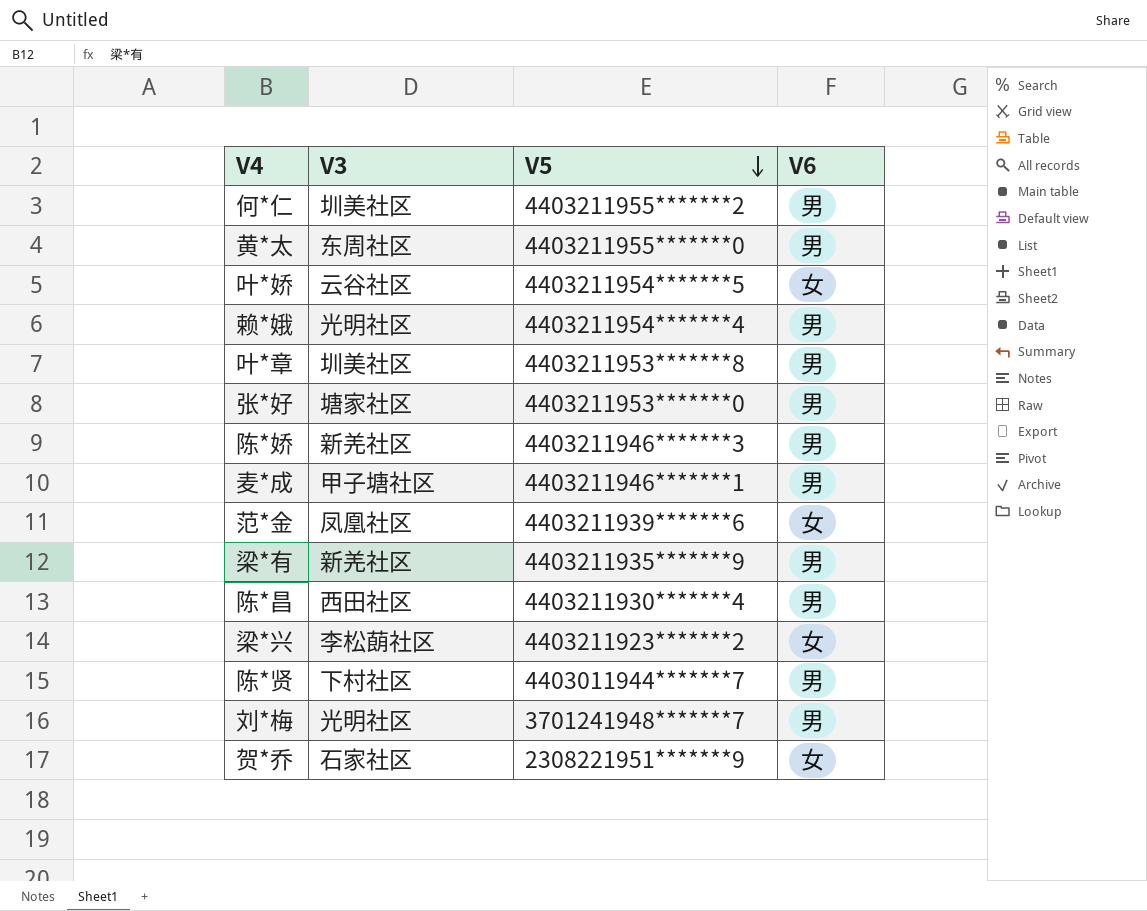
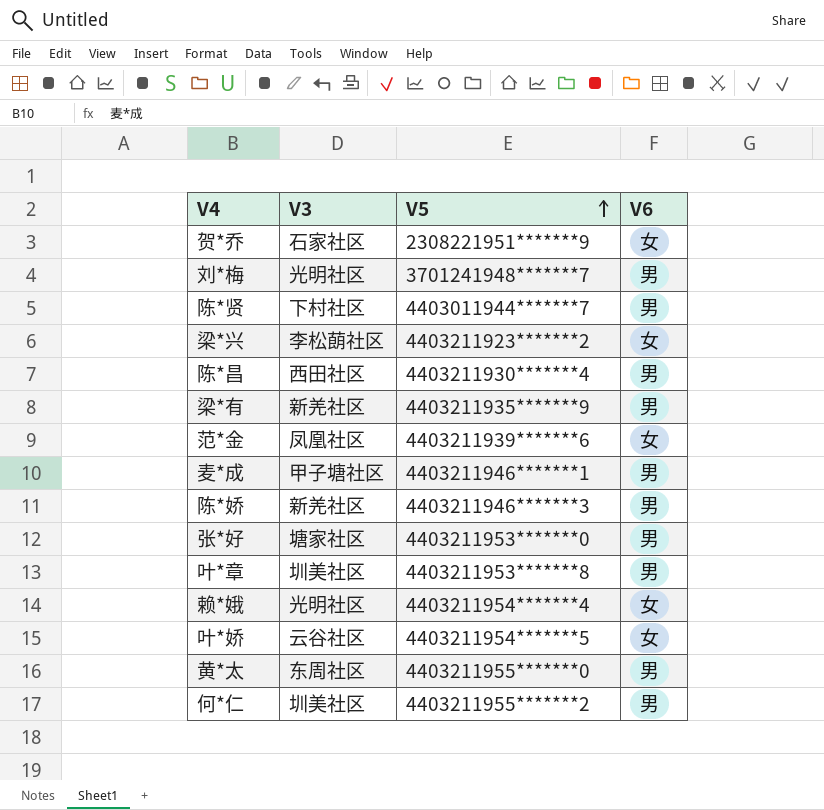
row order: V5 descending -> V5 ascending
赖*娥 | V6: 男 -> 女

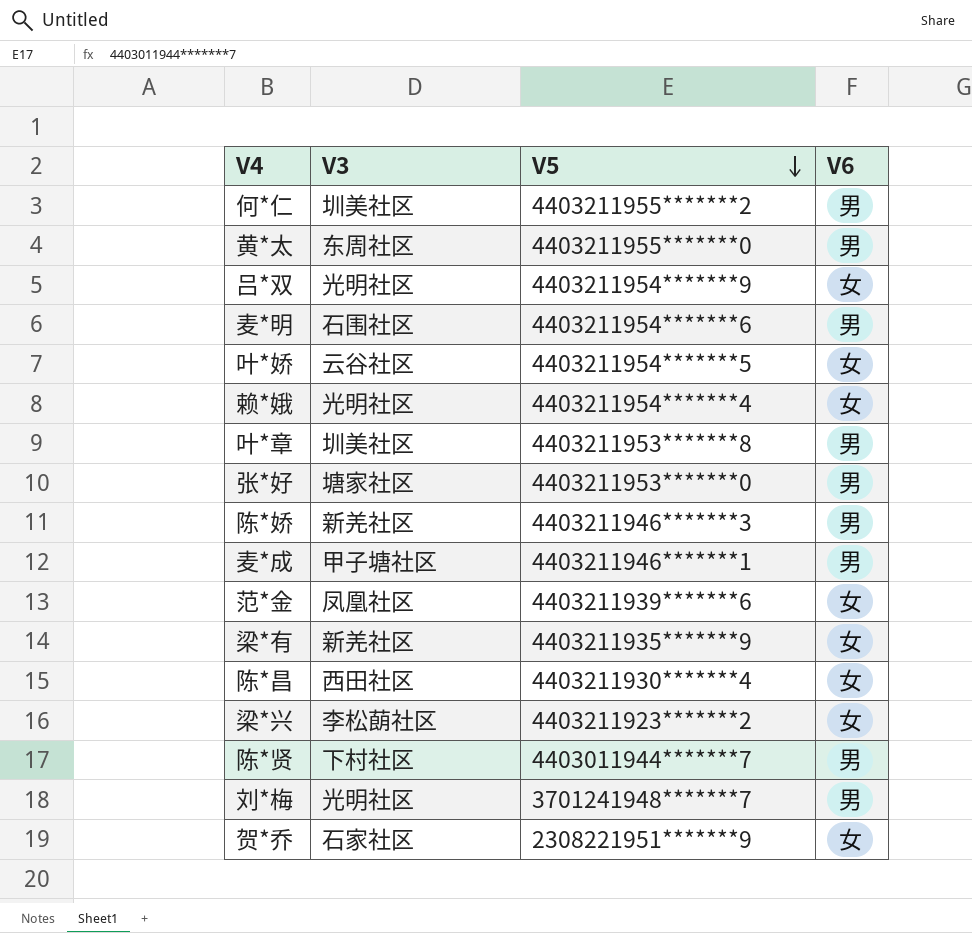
row order: V5 ascending -> V5 descending
row 吕*双: none -> 光明社区 | 4403211954*******9 | 女
row 麦*明: none -> 石围社区 | 4403211954*******6 | 男
梁*有 | V6: 男 -> 女
陈*昌 | V6: 男 -> 女

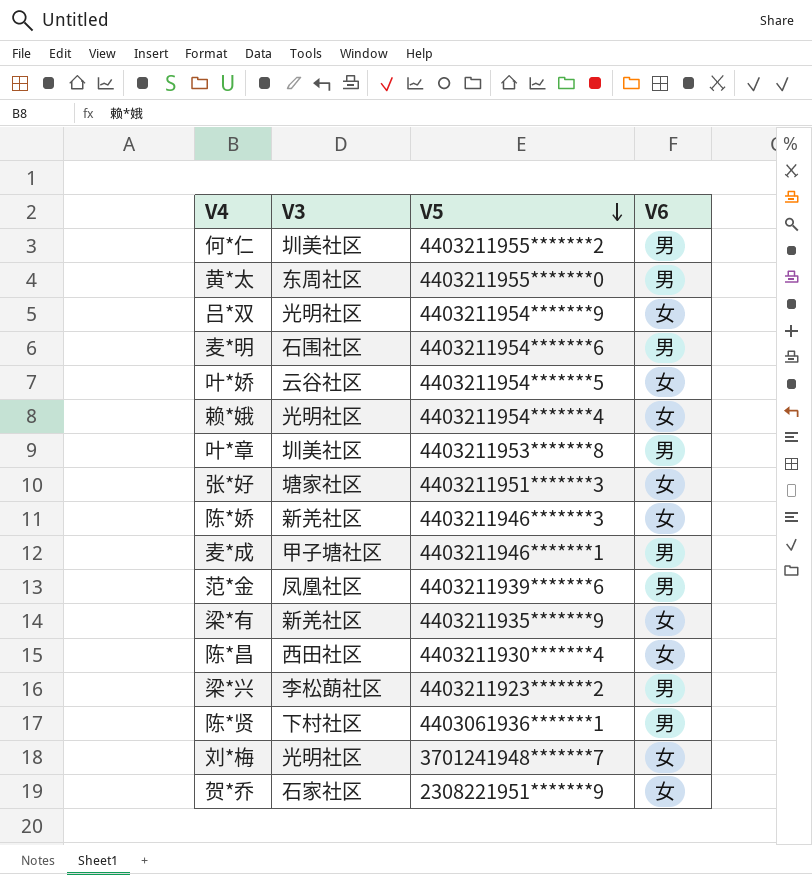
张*好 | V5: 4403211953*******0 -> 4403211951*******3
张*好 | V6: 男 -> 女
陈*娇 | V6: 男 -> 女
范*金 | V6: 女 -> 男
梁*兴 | V6: 女 -> 男
陈*贤 | V5: 4403011944*******7 -> 4403061936*******1
刘*梅 | V6: 男 -> 女

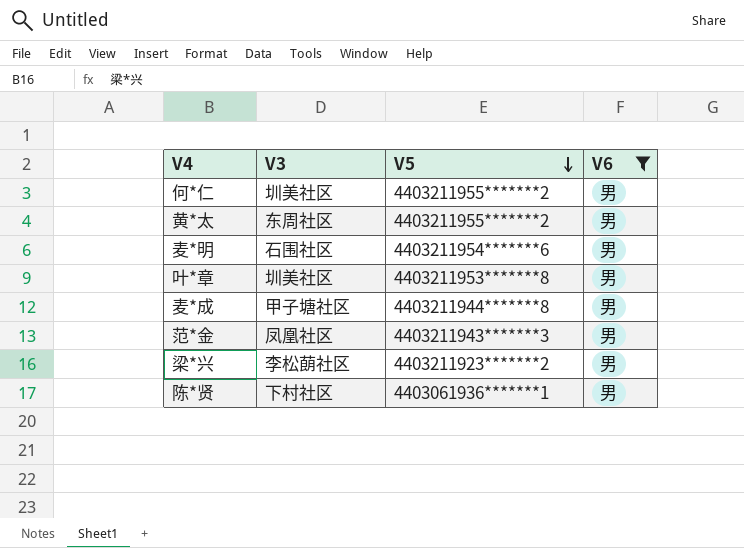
filter: none -> V6 = 男
黄*太 | V5: 4403211955*******0 -> 4403211955*******2
麦*成 | V5: 4403211946*******1 -> 4403211944*******8
范*金 | V5: 4403211939*******6 -> 4403211943*******3

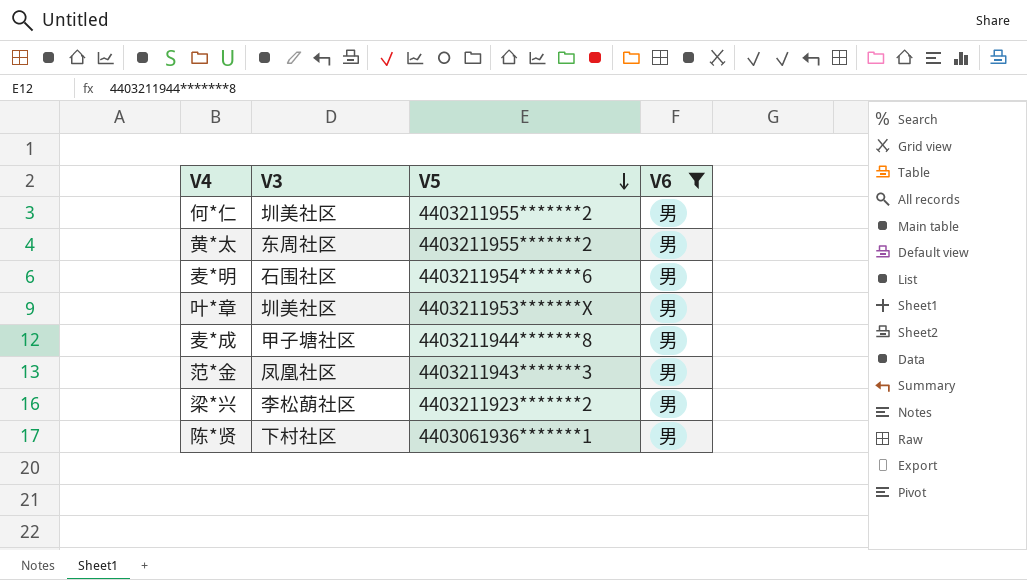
叶*章 | V5: 4403211953*******8 -> 4403211953*******X

